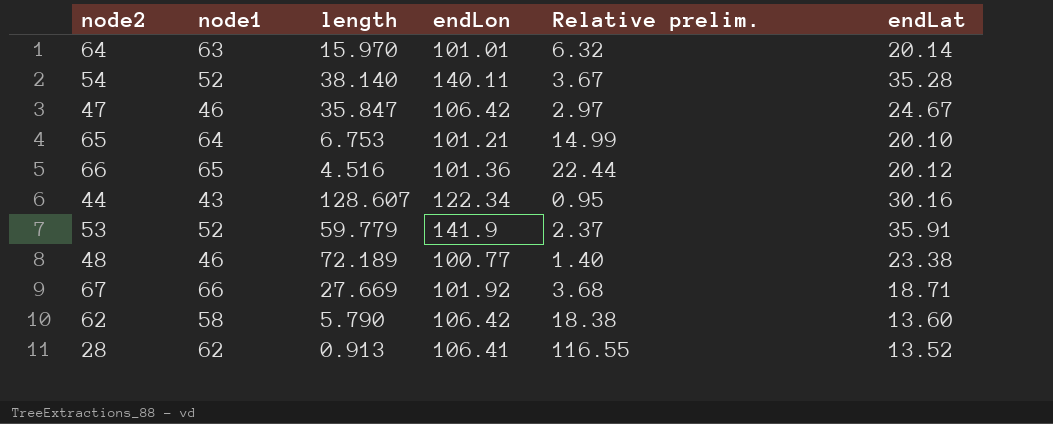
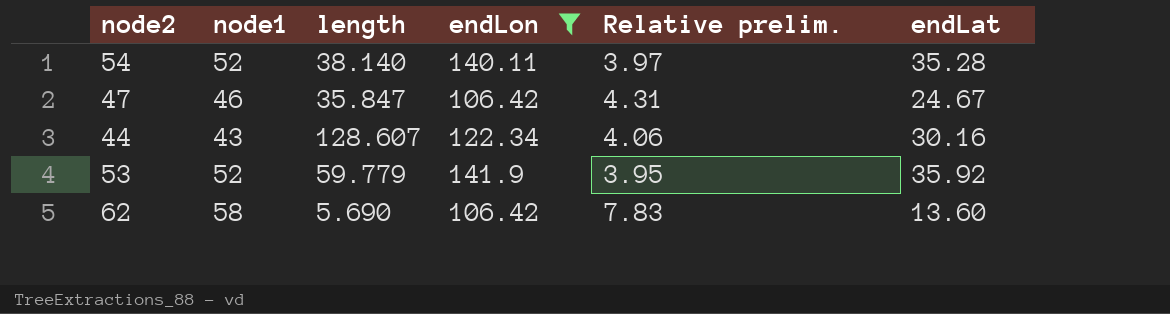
filter: none -> endLon >= 106.42
column Relative prelim. | formula: [endLon] / [length] -> [endLon] / [endLat]
53 | endLat: 35.91 -> 35.92
62 | length: 5.790 -> 5.690

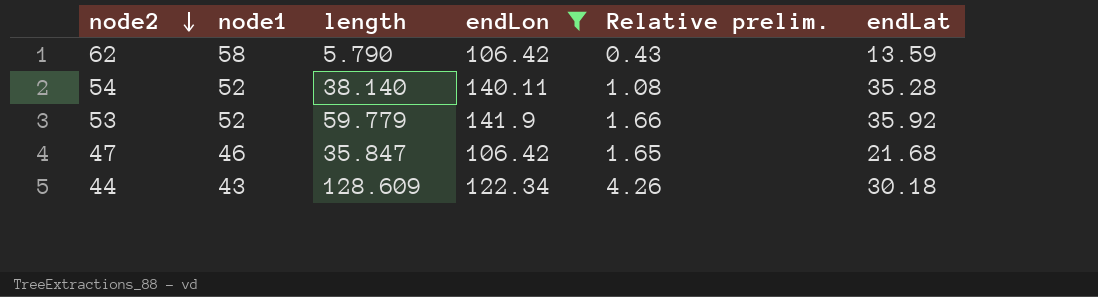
row order: none -> node2 descending
column Relative prelim. | formula: [endLon] / [endLat] -> [length] / [endLat]
62 | length: 5.690 -> 5.790
62 | endLat: 13.60 -> 13.59
47 | endLat: 24.67 -> 21.68
44 | length: 128.607 -> 128.609
44 | endLat: 30.16 -> 30.18

